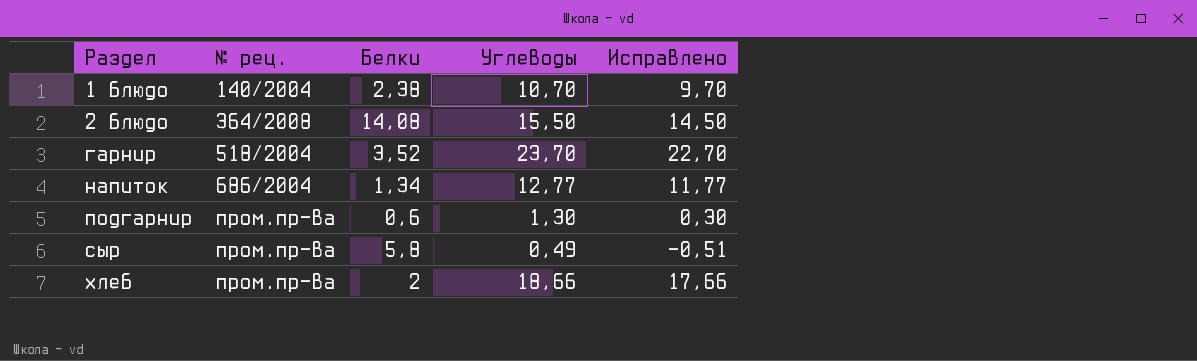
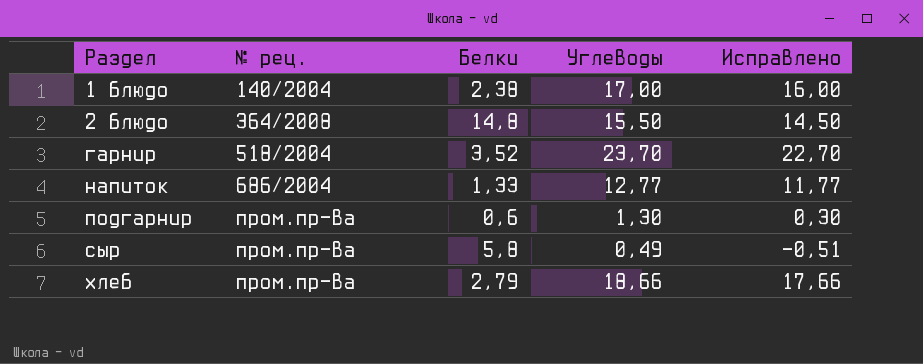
1 блюдо | Углеводы: 10,70 -> 17,00
1 блюдо | Исправлено: 9,70 -> 16,00
2 блюдо | Белки: 14,08 -> 14,8
напиток | Белки: 1,34 -> 1,33
хлеб | Белки: 2 -> 2,79

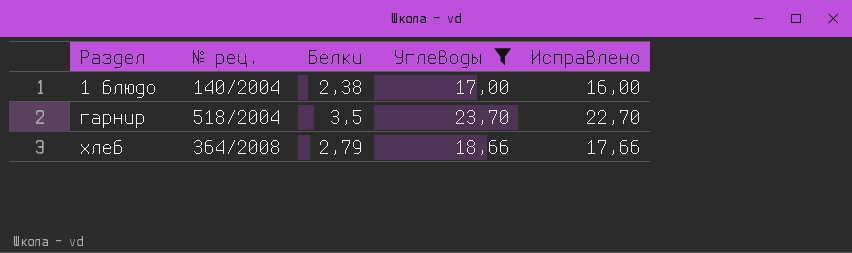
filter: none -> Углеводы >= 17,00
гарнир | Белки: 3,52 -> 3,5
хлеб | № рец.: пром.пр-ва -> 364/2008

